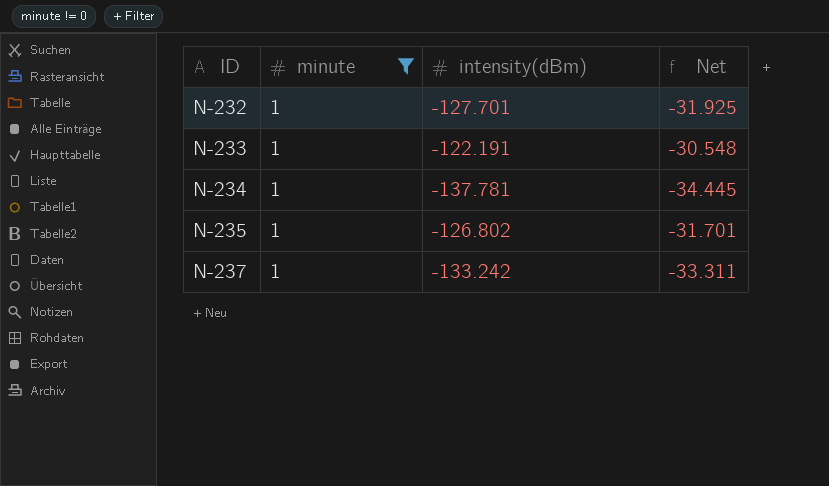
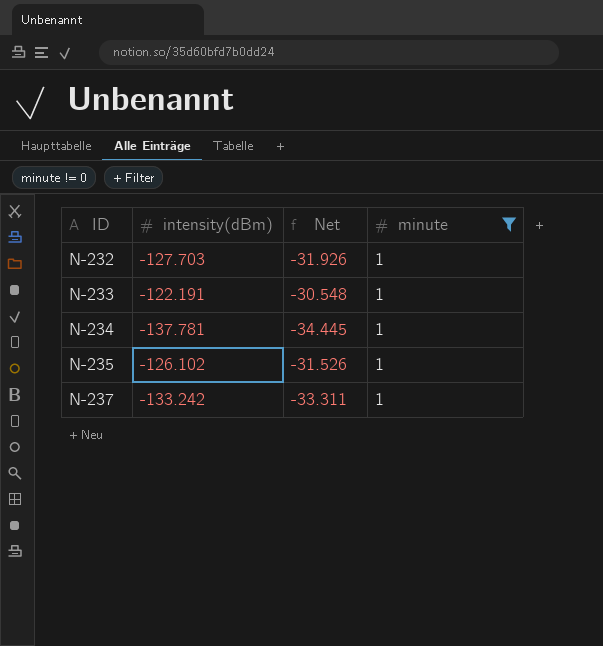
column minute | position: 2 -> 4
N-232 | intensity(dBm): -127.701 -> -127.703
N-232 | Net: -31.925 -> -31.926
N-235 | intensity(dBm): -126.802 -> -126.102
N-235 | Net: -31.701 -> -31.526

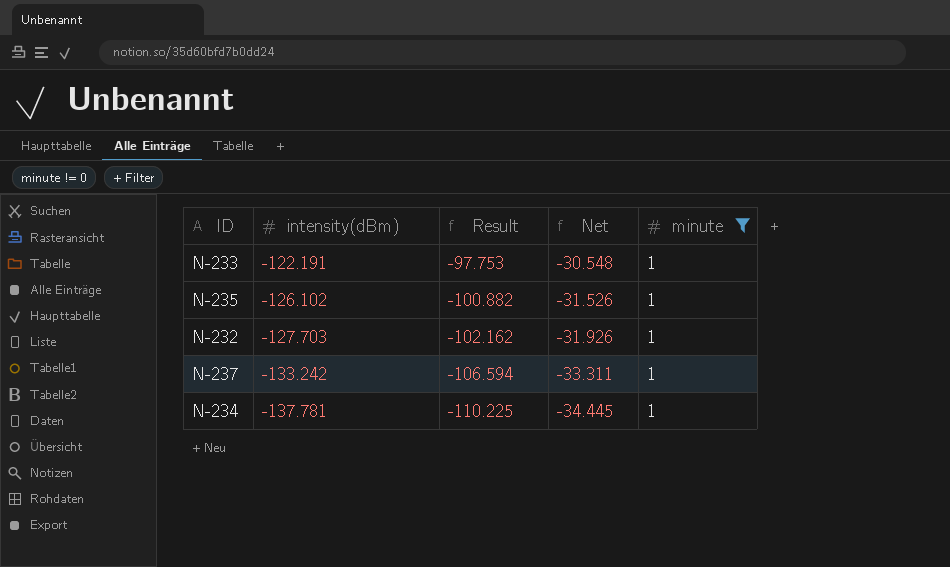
row order: ID ascending -> intensity(dBm) descending
column Result | formula: none -> [intensity(dBm)] * 0.8

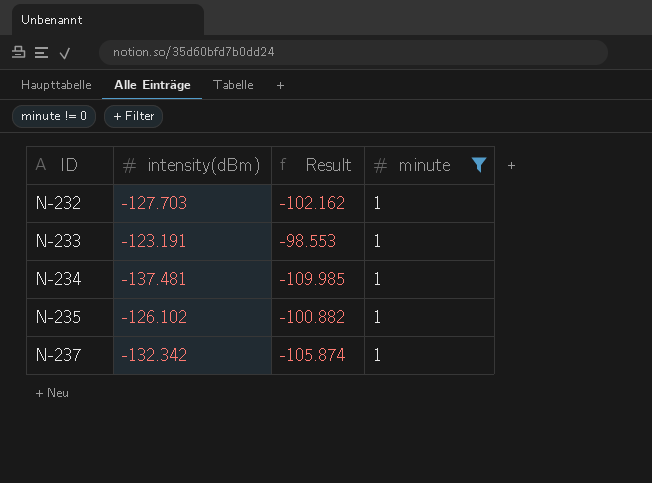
row order: intensity(dBm) descending -> ID ascending
column Net | formula: [intensity(dBm)] * 0.25 -> none
N-233 | intensity(dBm): -122.191 -> -123.191
N-233 | Result: -97.753 -> -98.553
N-234 | intensity(dBm): -137.781 -> -137.481
N-234 | Result: -110.225 -> -109.985
N-237 | intensity(dBm): -133.242 -> -132.342
N-237 | Result: -106.594 -> -105.874

